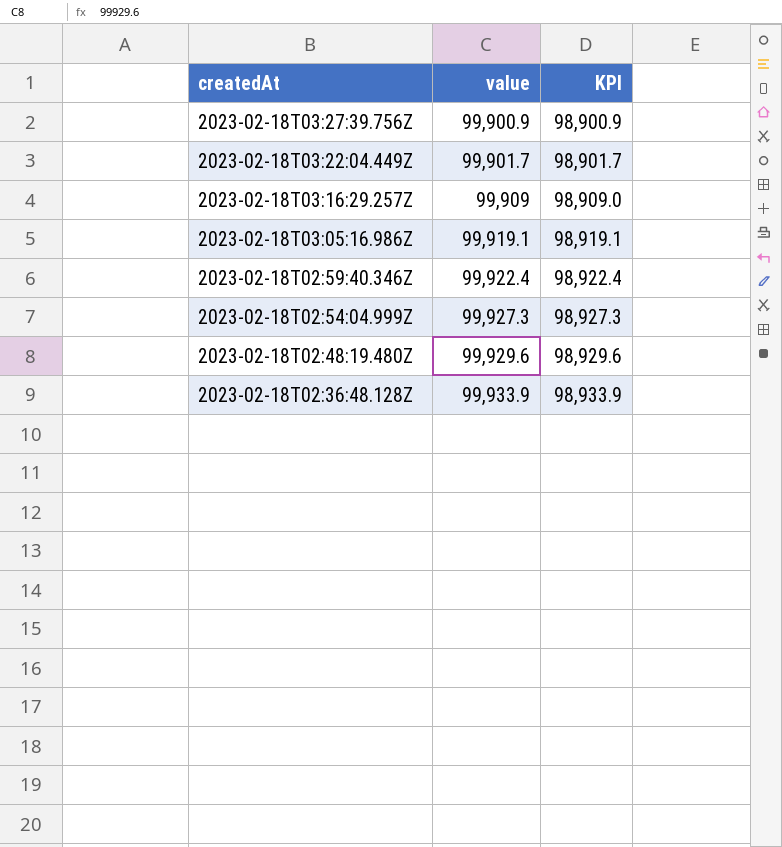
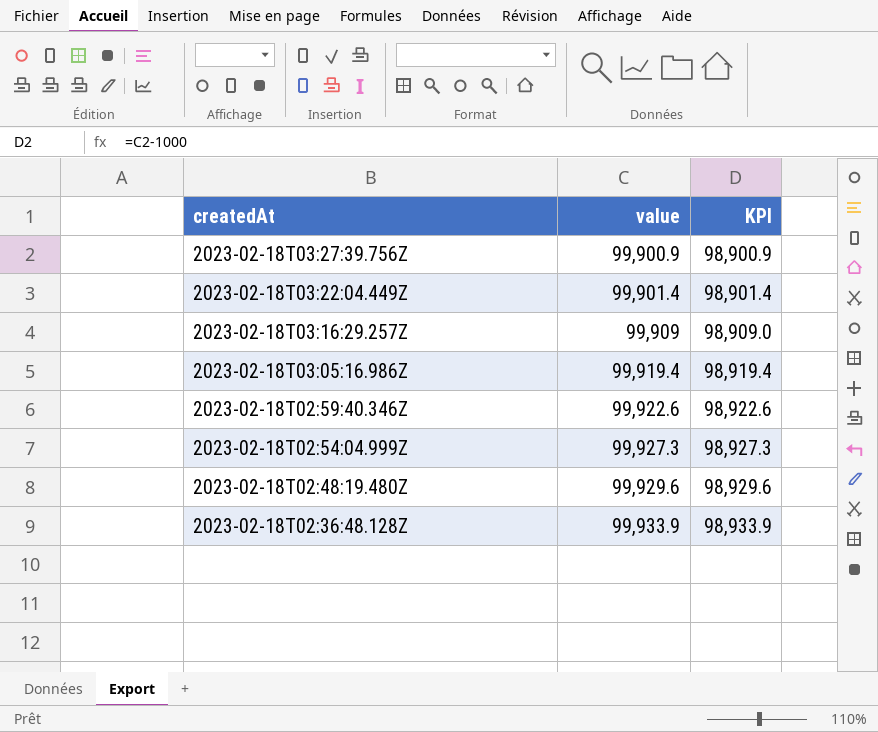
2023-02-18T03:22:04.449Z | value: 99,901.7 -> 99,901.4
2023-02-18T03:22:04.449Z | KPI: 98,901.7 -> 98,901.4
2023-02-18T03:05:16.986Z | value: 99,919.1 -> 99,919.4
2023-02-18T03:05:16.986Z | KPI: 98,919.1 -> 98,919.4
2023-02-18T02:59:40.346Z | value: 99,922.4 -> 99,922.6
2023-02-18T02:59:40.346Z | KPI: 98,922.4 -> 98,922.6

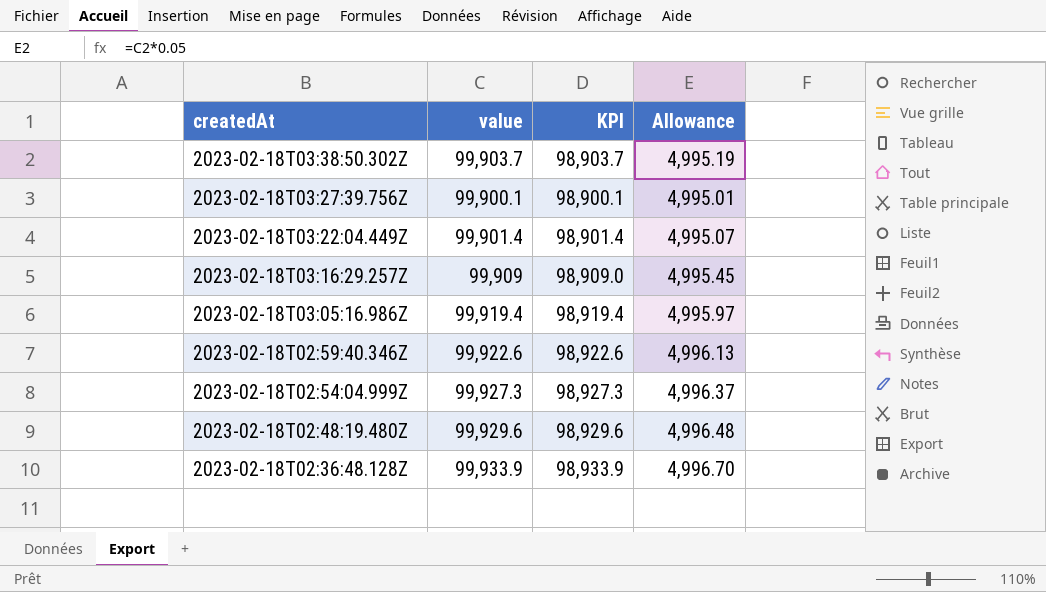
column Allowance | formula: none -> [value] * 0.05
row 2023-02-18T03:38:50.302Z: none -> 99,903.7 | 98,903.7 | 4,995.19
2023-02-18T03:27:39.756Z | value: 99,900.9 -> 99,900.1
2023-02-18T03:27:39.756Z | KPI: 98,900.9 -> 98,900.1

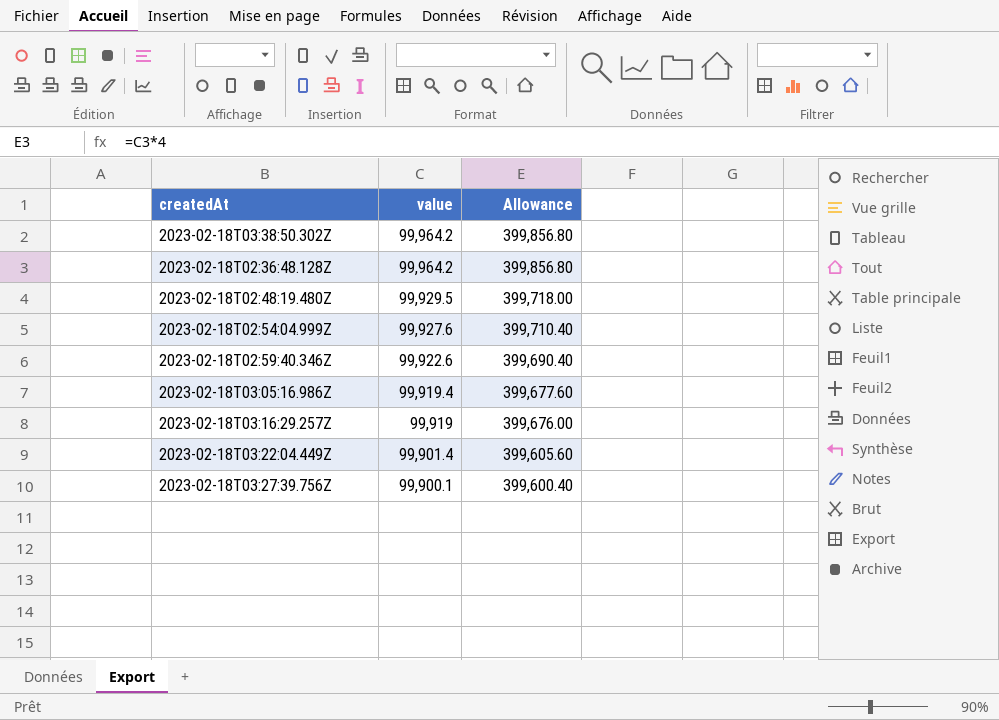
row order: createdAt descending -> value descending
column KPI | formula: [value] - 1000 -> none
column Allowance | formula: [value] * 0.05 -> [value] * 4
2023-02-18T03:38:50.302Z | value: 99,903.7 -> 99,964.2
2023-02-18T02:36:48.128Z | value: 99,933.9 -> 99,964.2
2023-02-18T02:48:19.480Z | value: 99,929.6 -> 99,929.5
2023-02-18T02:54:04.999Z | value: 99,927.3 -> 99,927.6
2023-02-18T03:16:29.257Z | value: 99,909 -> 99,919

